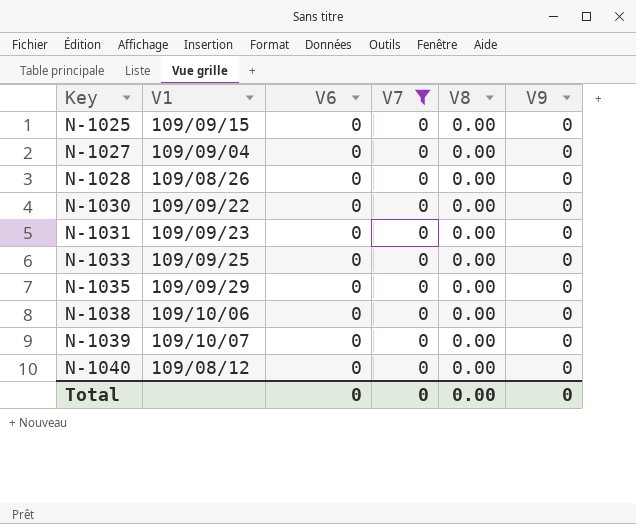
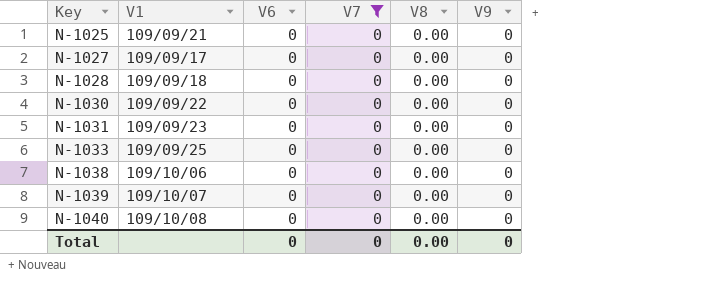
row N-1035: 109/09/29 | 0 | 0 | 0.00 | 0 -> none
N-1025 | V1: 109/09/15 -> 109/09/21
N-1027 | V1: 109/09/04 -> 109/09/17
N-1028 | V1: 109/08/26 -> 109/09/18
N-1040 | V1: 109/08/12 -> 109/10/08

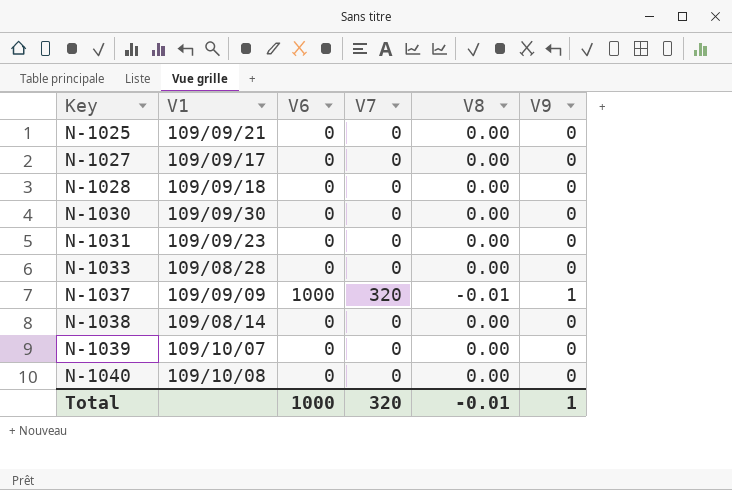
filter: V7 = 0 -> none
N-1030 | V1: 109/09/22 -> 109/09/30
N-1033 | V1: 109/09/25 -> 109/08/28
N-1038 | V1: 109/10/06 -> 109/08/14
Total | V6: 0 -> 1000
Total | V7: 0 -> 320
Total | V8: 0.00 -> -0.01
Total | V9: 0 -> 1

